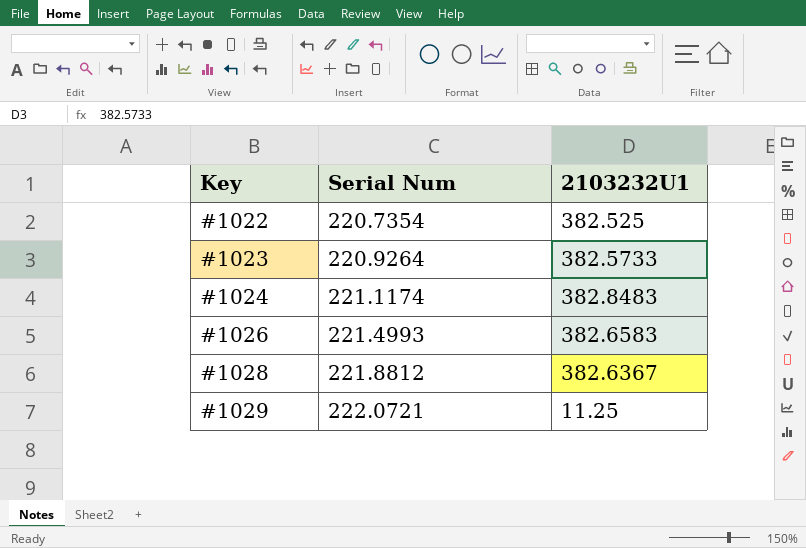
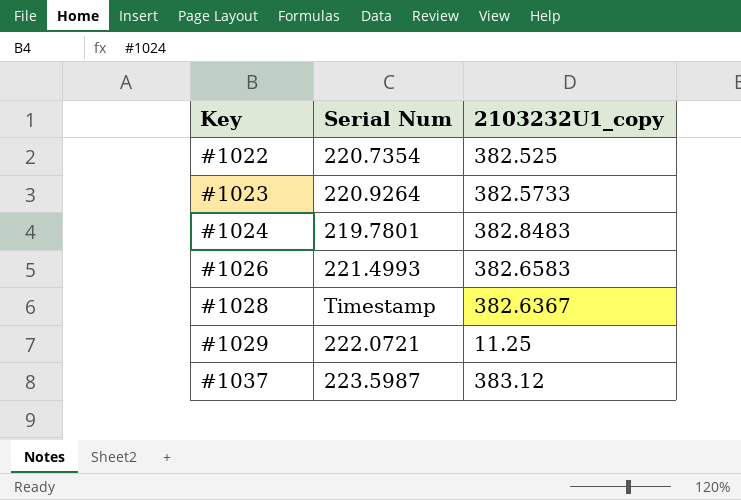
column name: 2103232U1 -> 2103232U1_copy
#1024 | Serial Num: 221.1174 -> 219.7801
#1028 | Serial Num: 221.8812 -> Timestamp
row #1037: none -> 223.5987 | 383.12

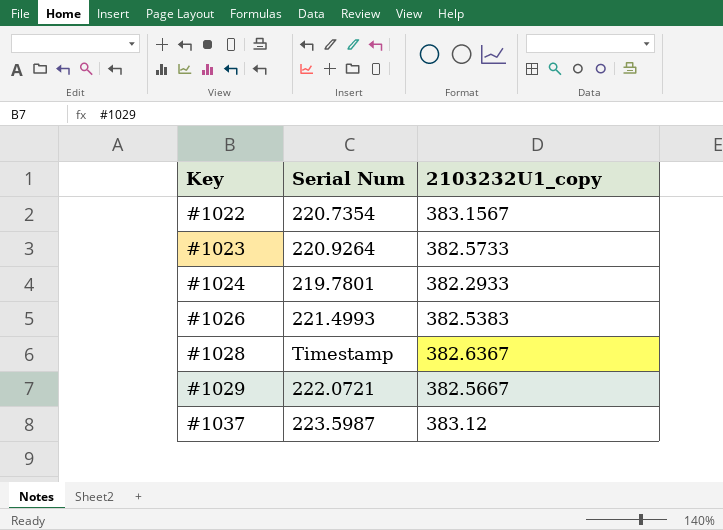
#1022 | 2103232U1_copy: 382.525 -> 383.1567
#1024 | 2103232U1_copy: 382.8483 -> 382.2933
#1026 | 2103232U1_copy: 382.6583 -> 382.5383
#1029 | 2103232U1_copy: 11.25 -> 382.5667

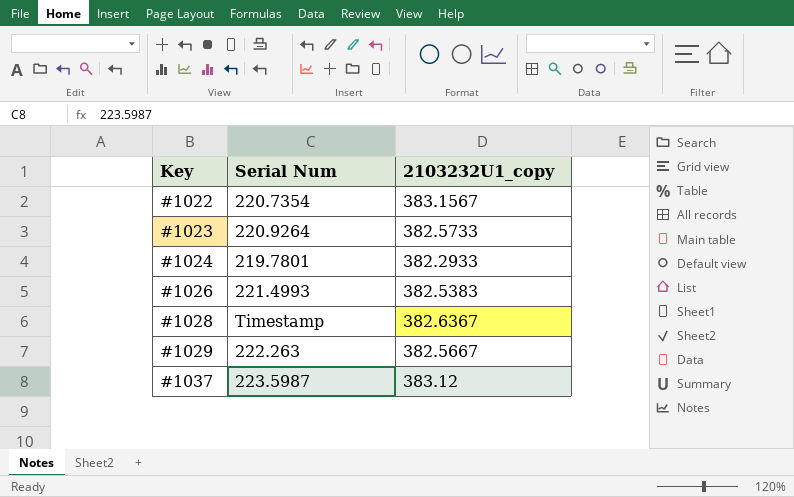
#1029 | Serial Num: 222.0721 -> 222.263

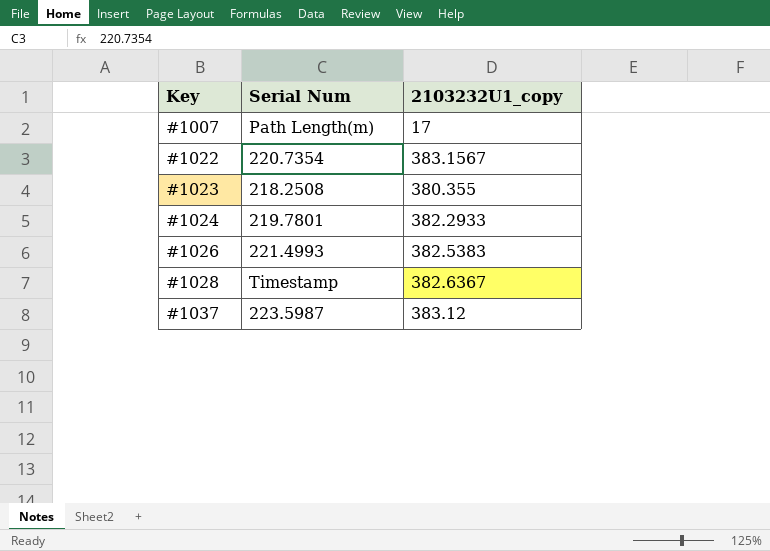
row #1029: 222.263 | 382.5667 -> none
row #1007: none -> Path Length(m) | 17
#1023 | Serial Num: 220.9264 -> 218.2508
#1023 | 2103232U1_copy: 382.5733 -> 380.355

